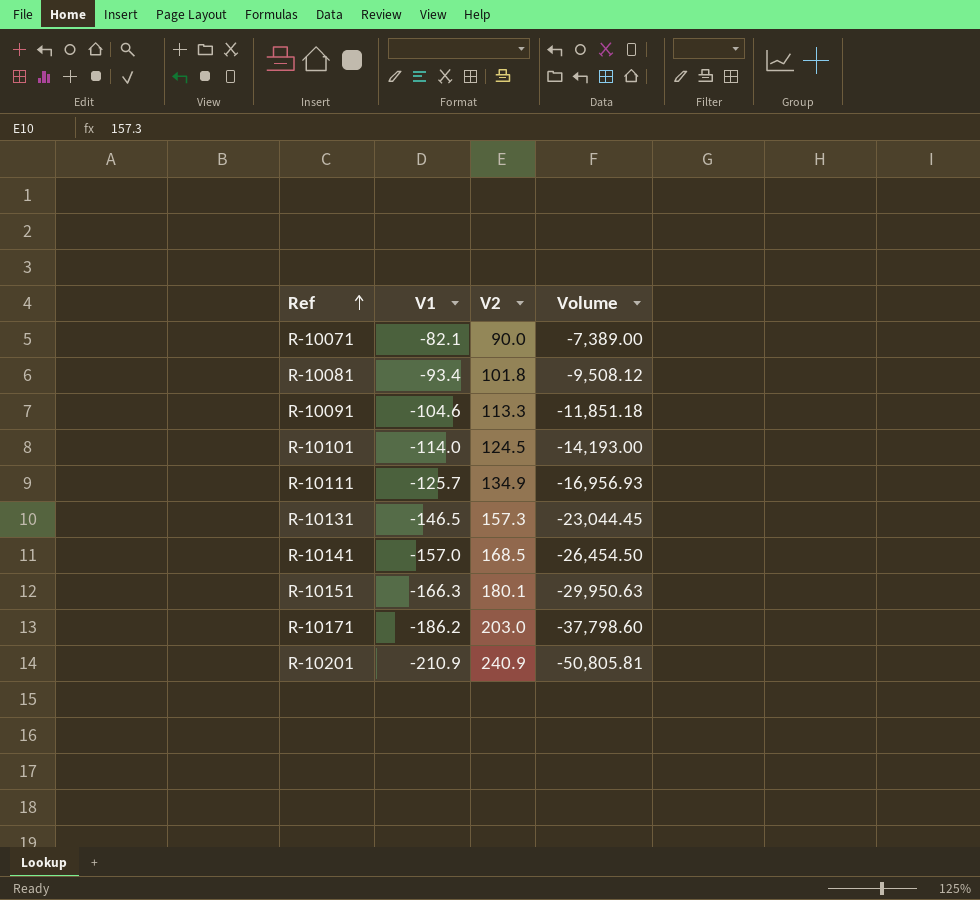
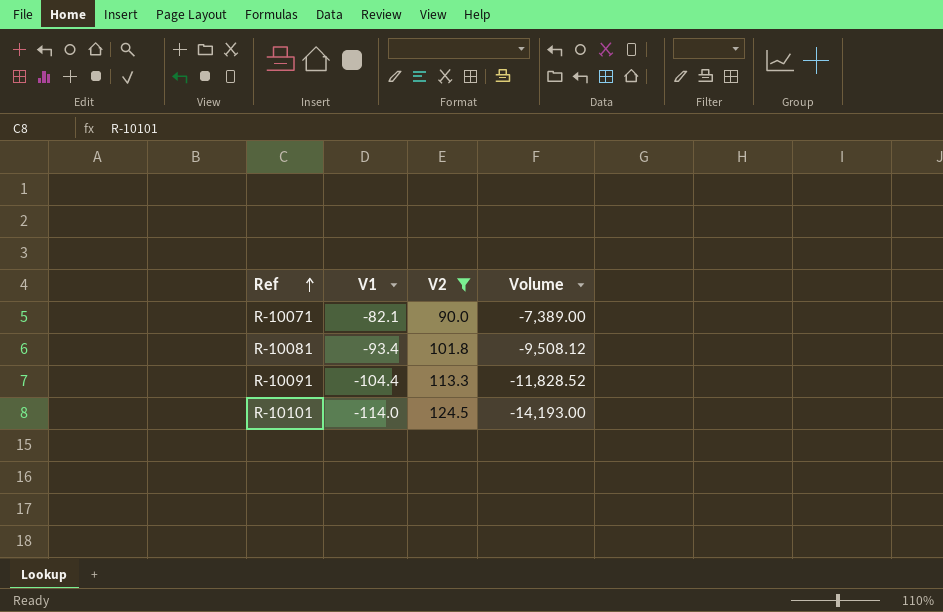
filter: none -> V2 <= 124.5
R-10091 | V1: -104.6 -> -104.4
R-10091 | Volume: -11,851.18 -> -11,828.52

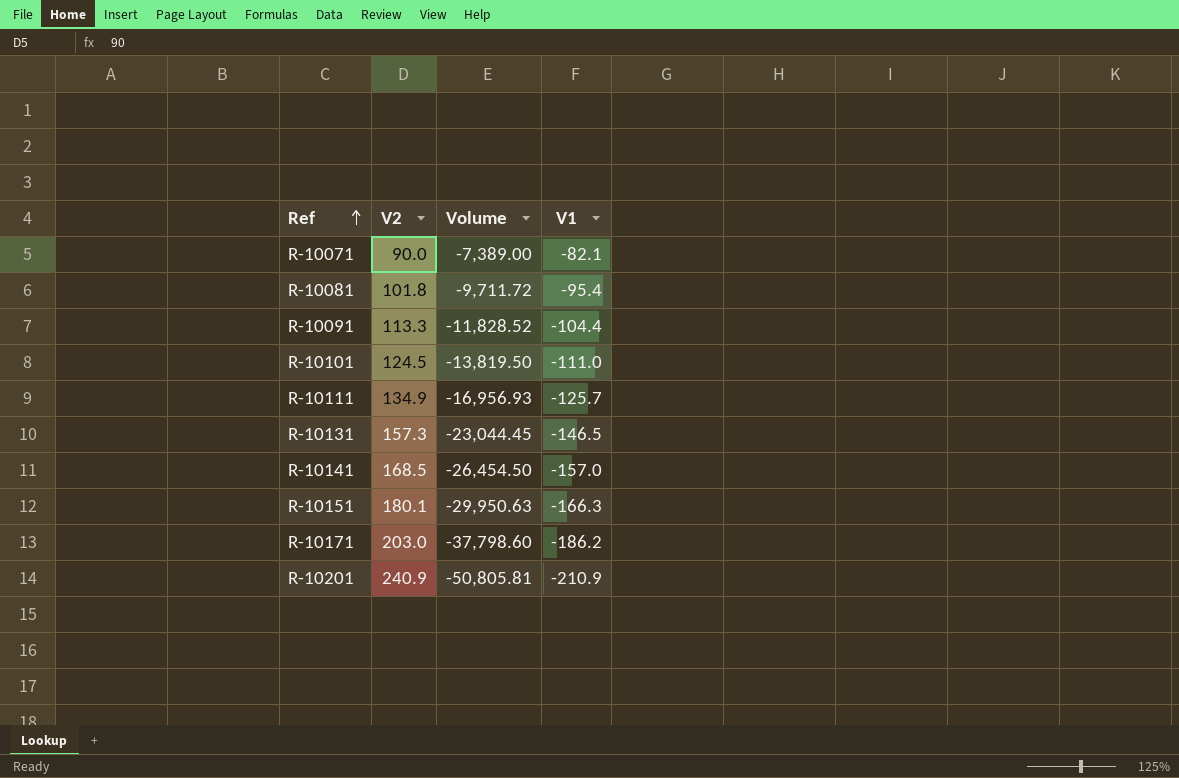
filter: V2 <= 124.5 -> none
column V1 | position: 2 -> 4
R-10081 | Volume: -9,508.12 -> -9,711.72
R-10081 | V1: -93.4 -> -95.4
R-10101 | Volume: -14,193.00 -> -13,819.50
R-10101 | V1: -114.0 -> -111.0

